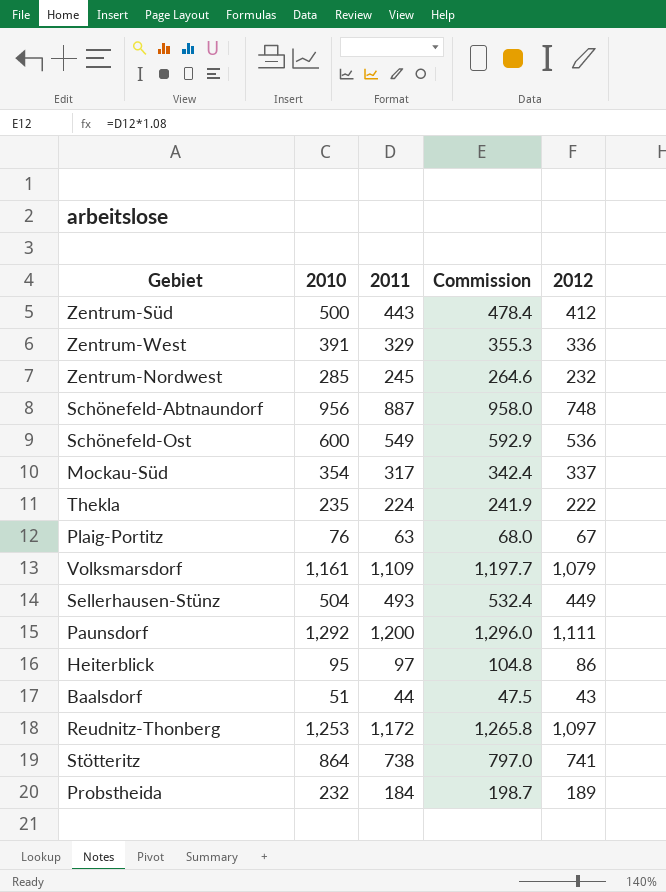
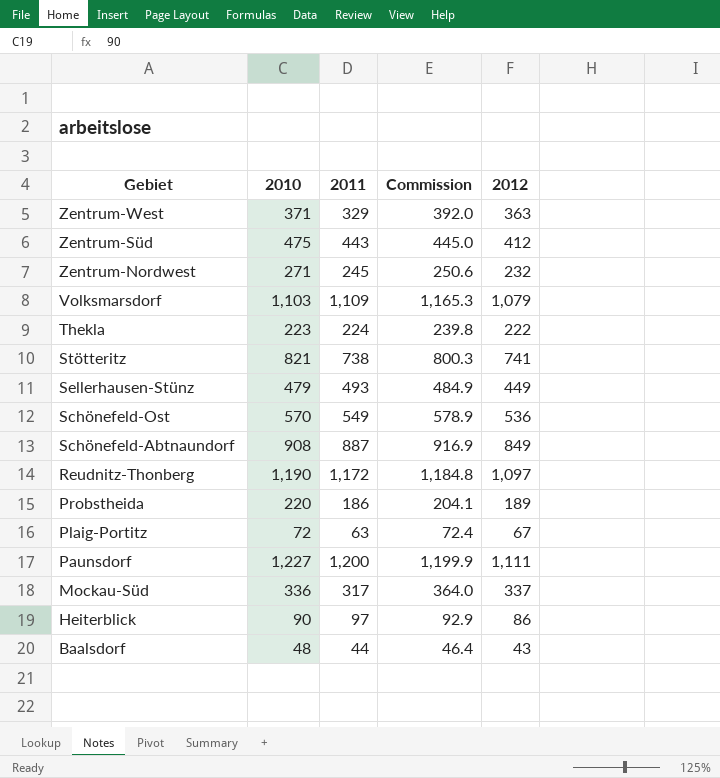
row order: none -> Gebiet descending
column Commission | formula: [2011] * 1.08 -> [2012] * 1.08
Zentrum-West | 2010: 391 -> 371
Zentrum-West | 2012: 336 -> 363
Zentrum-Süd | 2010: 500 -> 475
Zentrum-Nordwest | 2010: 285 -> 271
Volksmarsdorf | 2010: 1,161 -> 1,103
Thekla | 2010: 235 -> 223
Stötteritz | 2010: 864 -> 821
Sellerhausen-Stünz | 2010: 504 -> 479
Schönefeld-Ost | 2010: 600 -> 570
Schönefeld-Abtnaundorf | 2010: 956 -> 908
Schönefeld-Abtnaundorf | 2012: 748 -> 849
Reudnitz-Thonberg | 2010: 1,253 -> 1,190
Probstheida | 2010: 232 -> 220
Probstheida | 2011: 184 -> 186
Plaig-Portitz | 2010: 76 -> 72
Paunsdorf | 2010: 1,292 -> 1,227
Mockau-Süd | 2010: 354 -> 336
Heiterblick | 2010: 95 -> 90
Baalsdorf | 2010: 51 -> 48

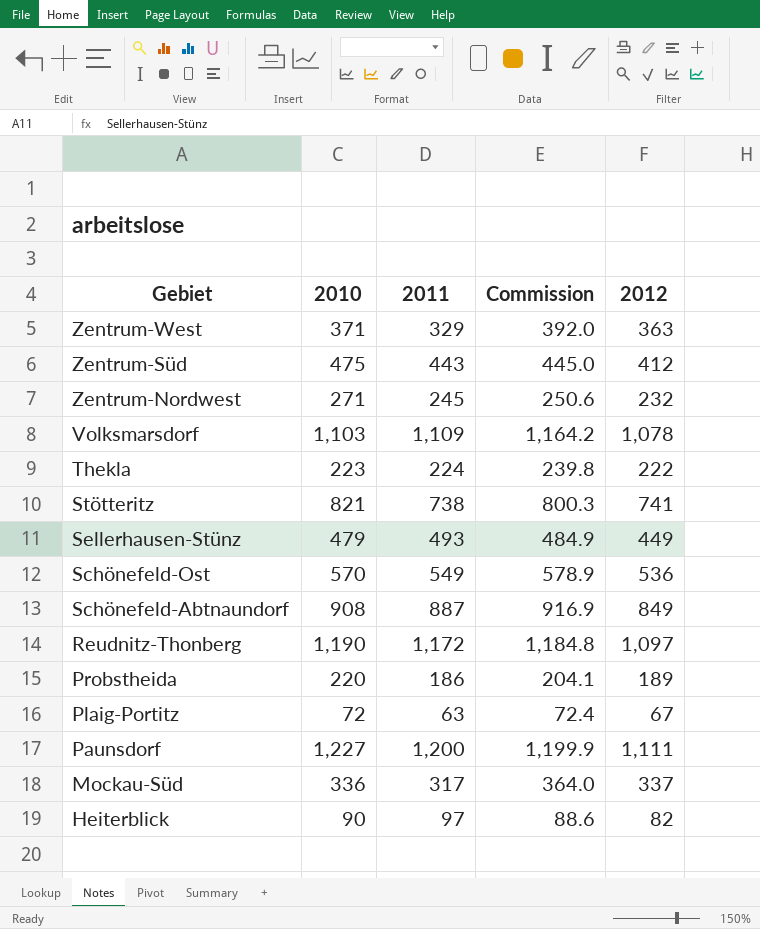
row Baalsdorf: 48 | 44 | 46.4 | 43 -> none
Volksmarsdorf | Commission: 1,165.3 -> 1,164.2
Volksmarsdorf | 2012: 1,079 -> 1,078
Heiterblick | Commission: 92.9 -> 88.6
Heiterblick | 2012: 86 -> 82

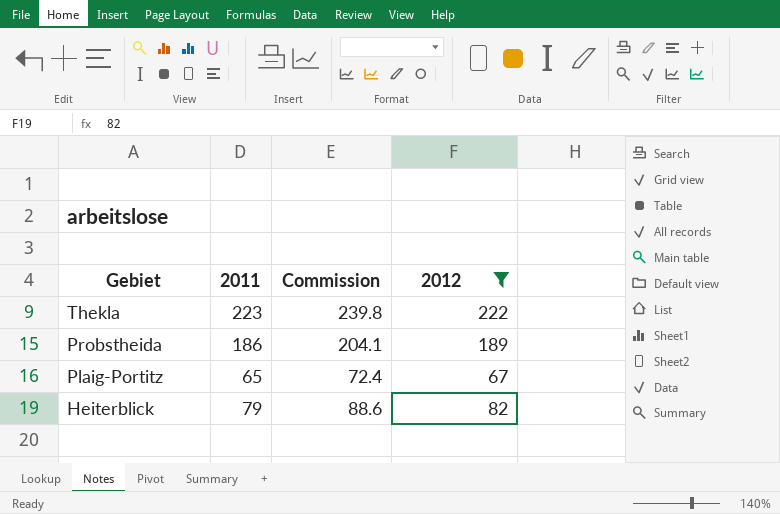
filter: none -> 2012 <= 222
column 2010 | position: 2 -> none
Thekla | 2011: 224 -> 223
Plaig-Portitz | 2011: 63 -> 65
Heiterblick | 2011: 97 -> 79

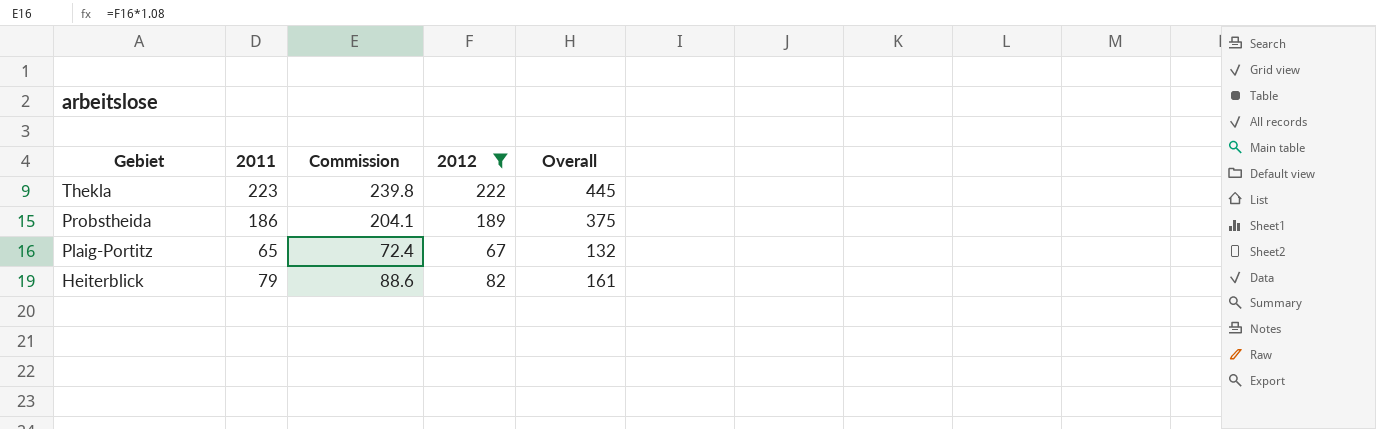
column Overall | formula: none -> [2011] + [2012]

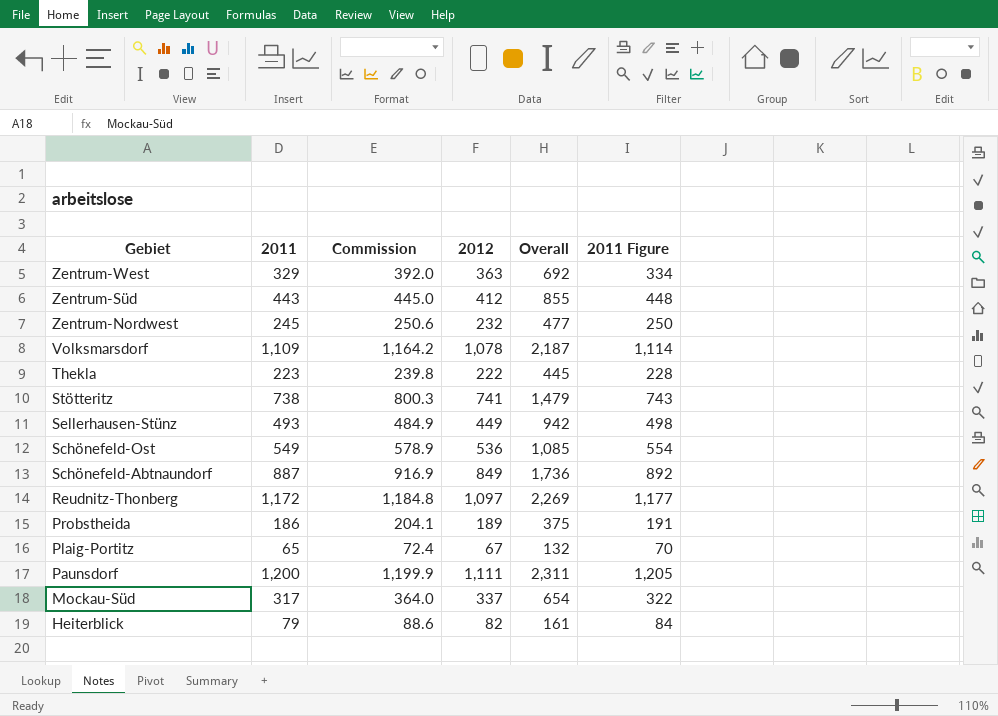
filter: 2012 <= 222 -> none
column 2011 Figure | formula: none -> [2011] + 5

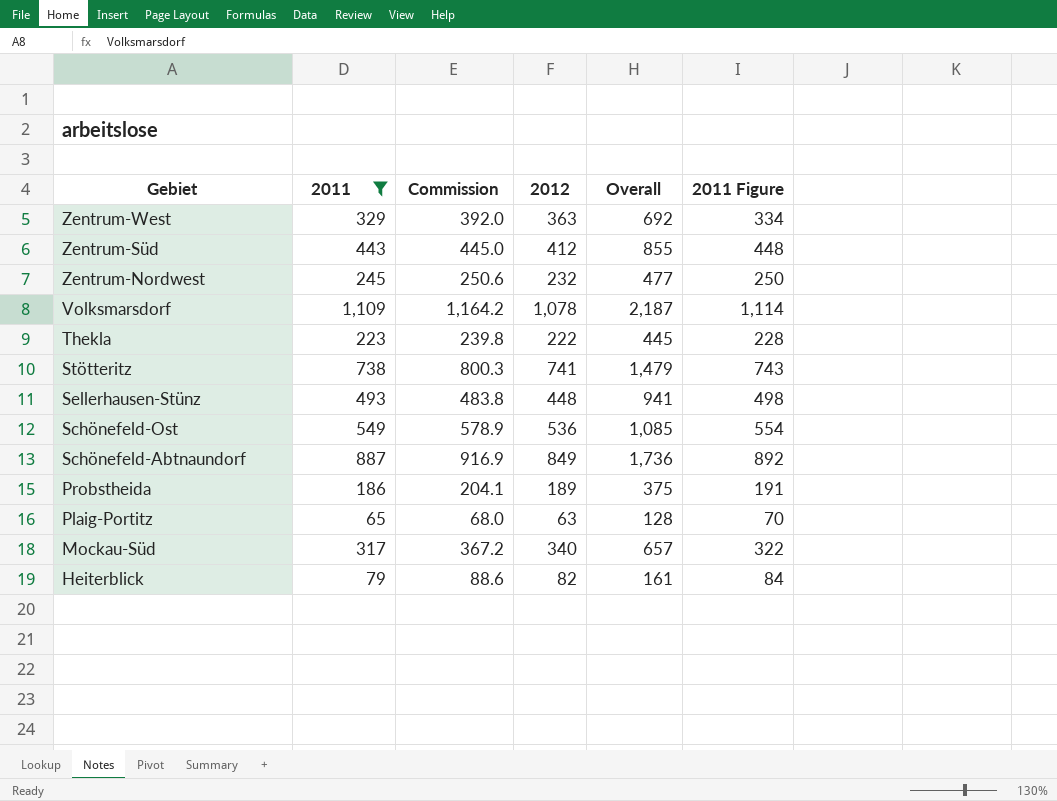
filter: none -> 2011 <= 1,109
Sellerhausen-Stünz | Commission: 484.9 -> 483.8
Sellerhausen-Stünz | 2012: 449 -> 448
Sellerhausen-Stünz | Overall: 942 -> 941
Plaig-Portitz | Commission: 72.4 -> 68.0
Plaig-Portitz | 2012: 67 -> 63
Plaig-Portitz | Overall: 132 -> 128
Mockau-Süd | Commission: 364.0 -> 367.2
Mockau-Süd | 2012: 337 -> 340
Mockau-Süd | Overall: 654 -> 657

